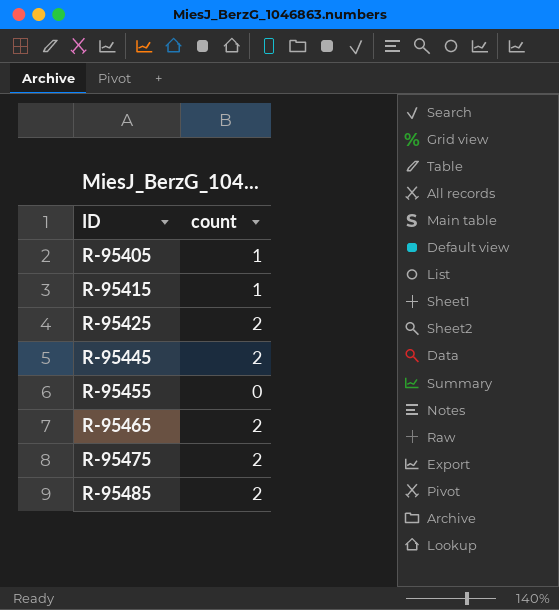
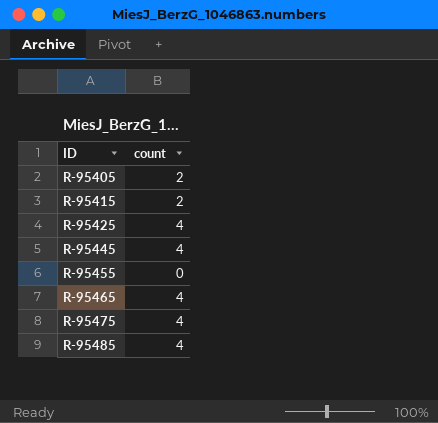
R-95405 | count: 1 -> 2
R-95415 | count: 1 -> 2
R-95425 | count: 2 -> 4
R-95445 | count: 2 -> 4
R-95465 | count: 2 -> 4
R-95475 | count: 2 -> 4
R-95485 | count: 2 -> 4

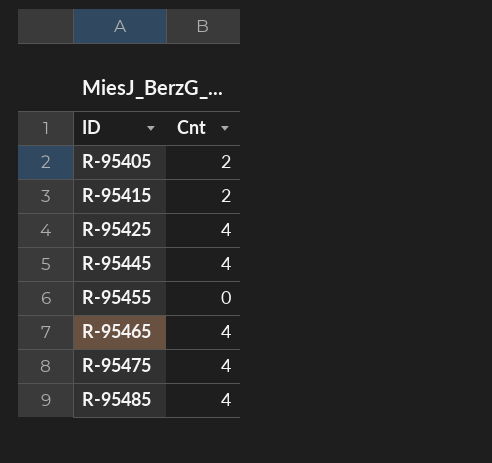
column name: count -> Cnt

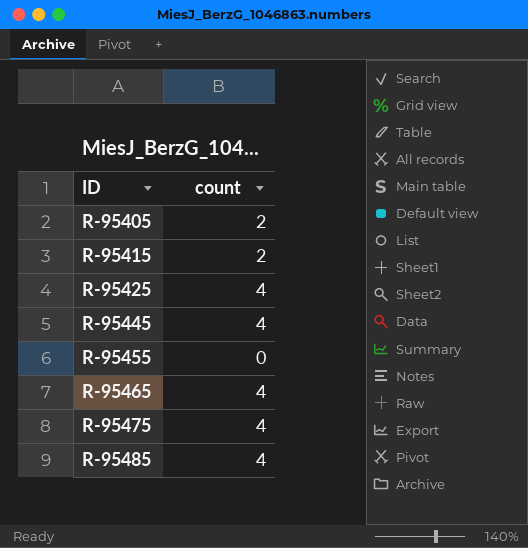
column name: Cnt -> count

